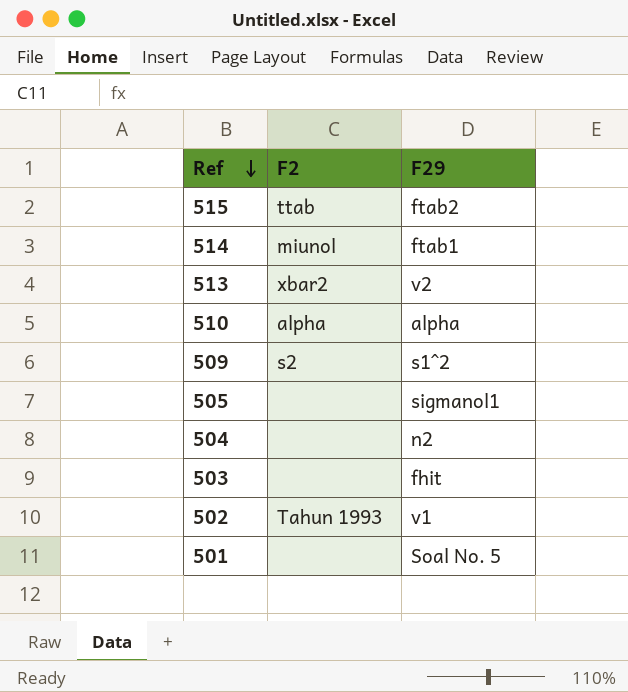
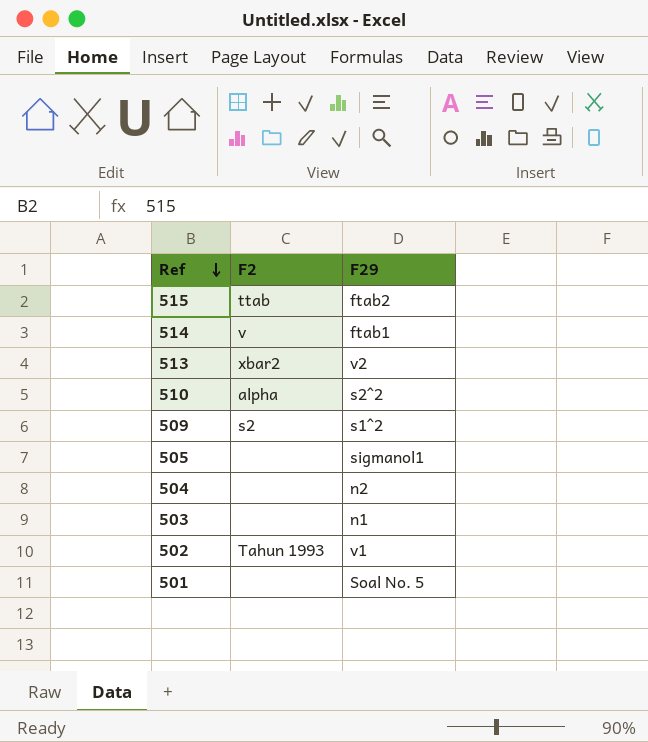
514 | F2: miunol -> v
510 | F29: alpha -> s2^2
503 | F29: fhit -> n1

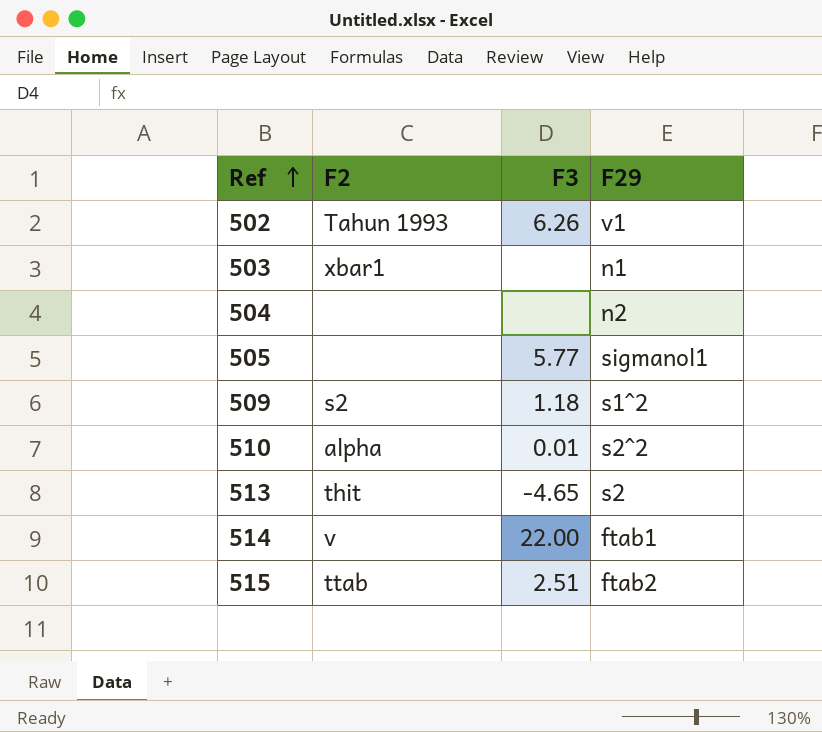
row order: Ref descending -> Ref ascending
column F3 | position: none -> 3
row 501: none | Soal No. 5 -> none
503 | F2: none -> xbar1
513 | F2: xbar2 -> thit
513 | F29: v2 -> s2

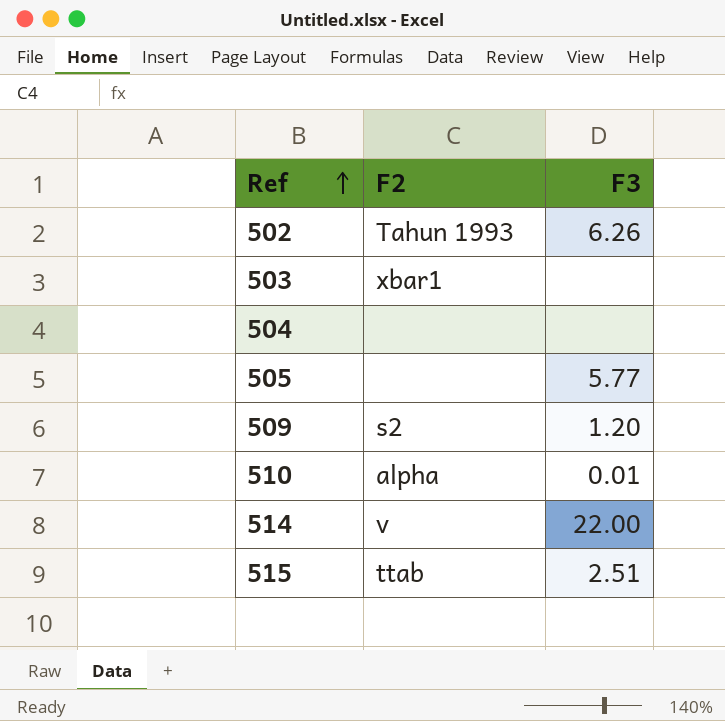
column F29 | position: 4 -> none
row 513: thit | -4.65 | s2 -> none
509 | F3: 1.18 -> 1.20

